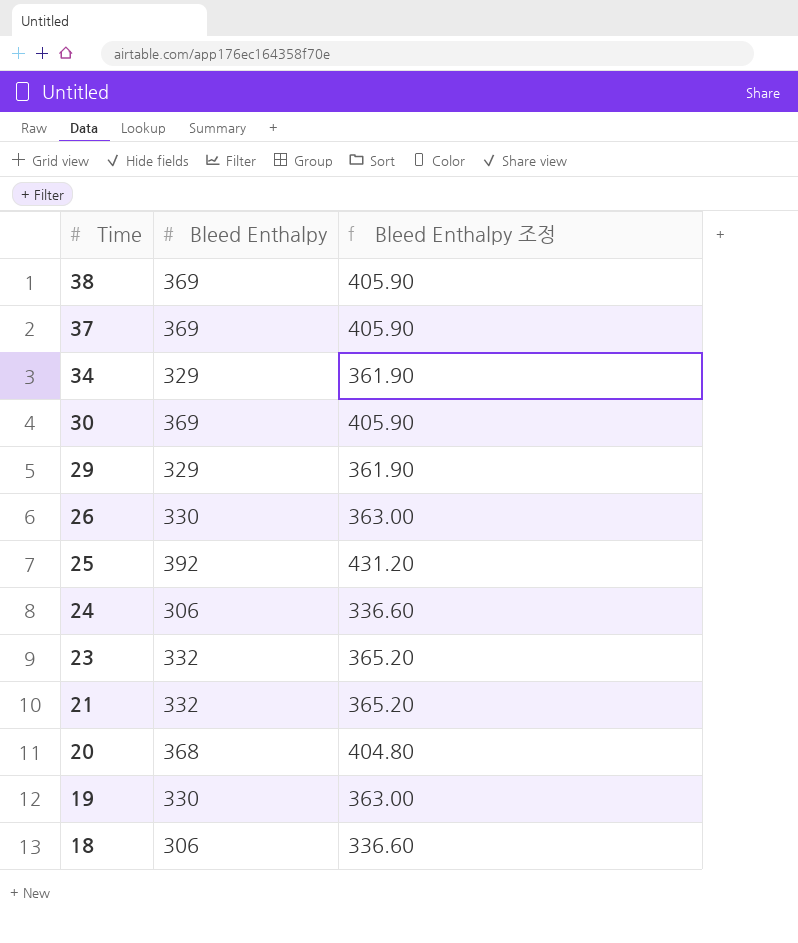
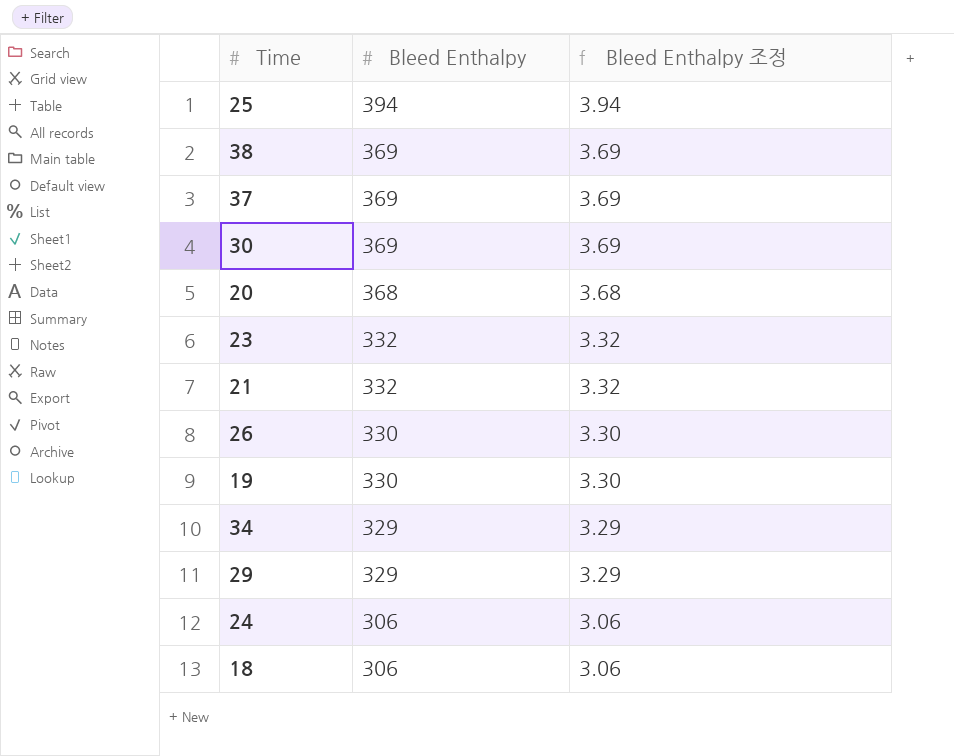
row order: Time descending -> Bleed Enthalpy descending
column Bleed Enthalpy 조정 | formula: [Bleed Enthalpy] * 1.1 -> [Bleed Enthalpy] * 0.01
25 | Bleed Enthalpy: 392 -> 394

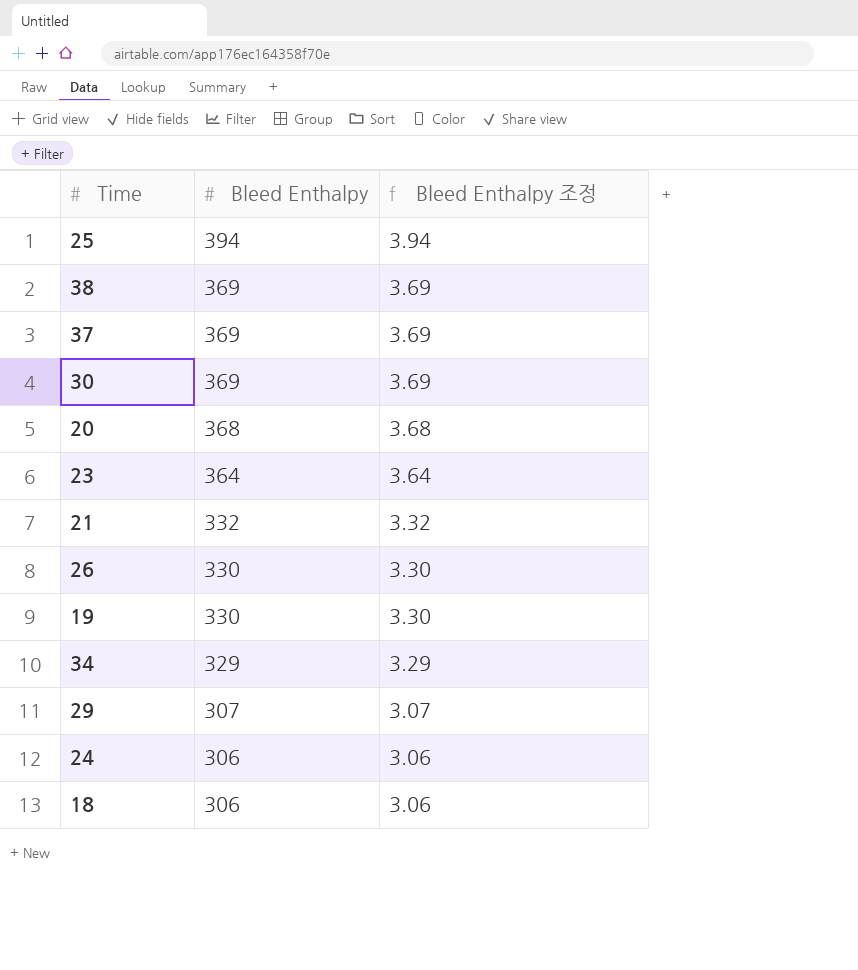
23 | Bleed Enthalpy: 332 -> 364
23 | Bleed Enthalpy 조정: 3.32 -> 3.64
29 | Bleed Enthalpy: 329 -> 307
29 | Bleed Enthalpy 조정: 3.29 -> 3.07

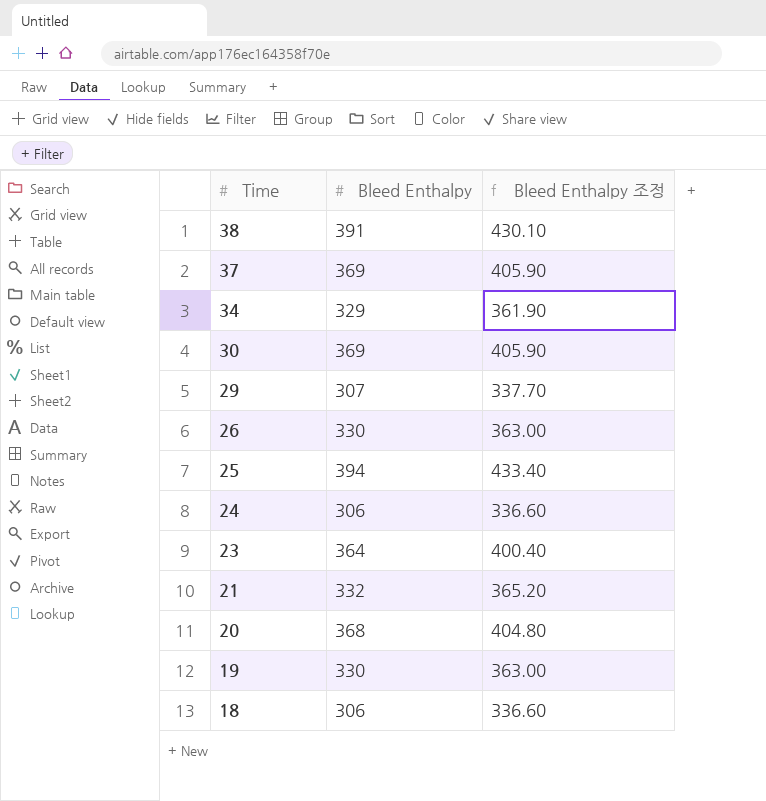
row order: Bleed Enthalpy descending -> Time descending
column Bleed Enthalpy 조정 | formula: [Bleed Enthalpy] * 0.01 -> [Bleed Enthalpy] * 1.1
38 | Bleed Enthalpy: 369 -> 391

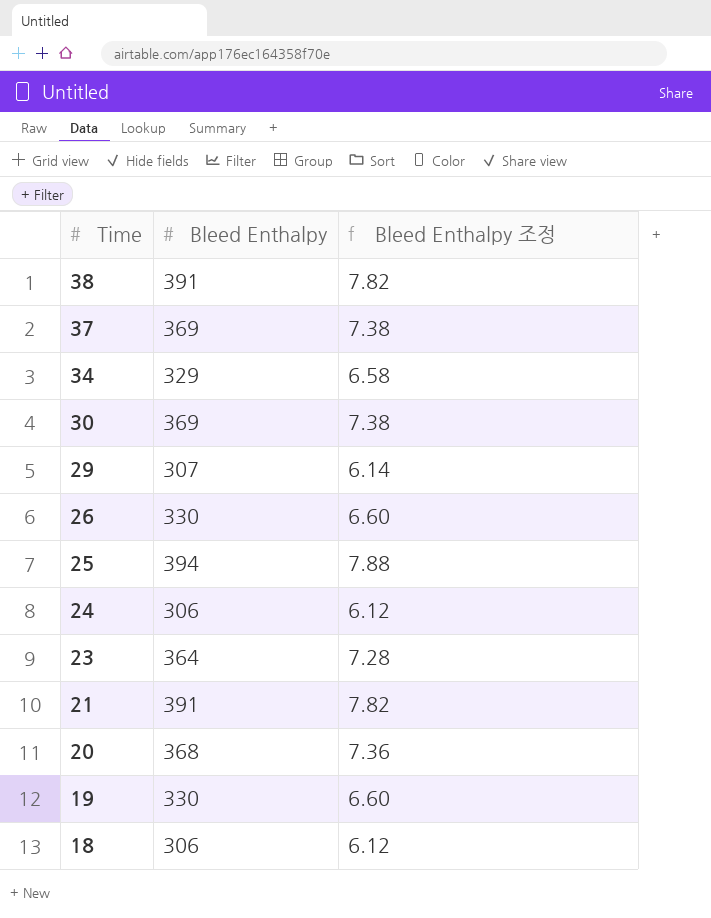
column Bleed Enthalpy 조정 | formula: [Bleed Enthalpy] * 1.1 -> [Bleed Enthalpy] * 0.02
21 | Bleed Enthalpy: 332 -> 391

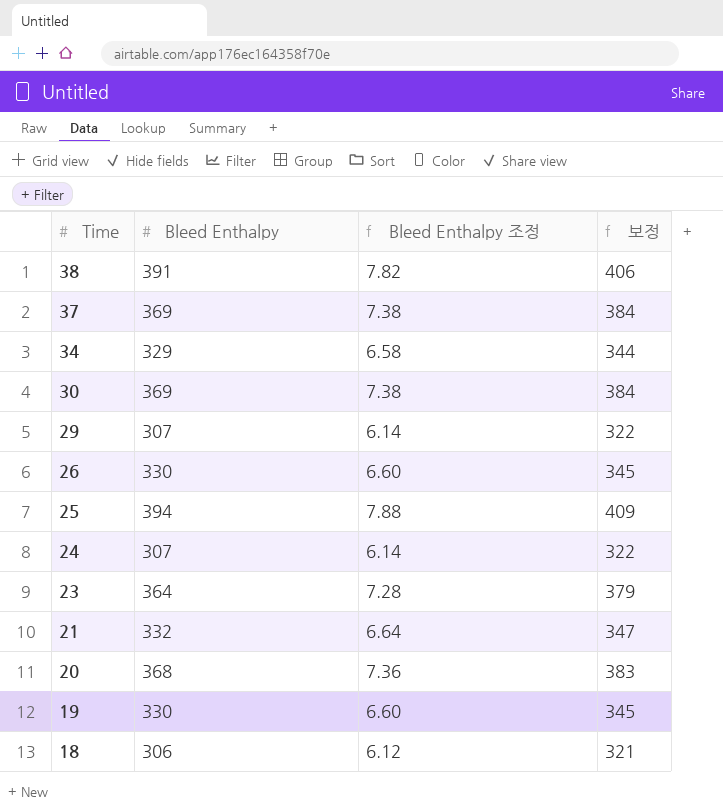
column 보정 | formula: none -> [Bleed Enthalpy] + 15
24 | Bleed Enthalpy: 306 -> 307
24 | Bleed Enthalpy 조정: 6.12 -> 6.14
21 | Bleed Enthalpy: 391 -> 332
21 | Bleed Enthalpy 조정: 7.82 -> 6.64

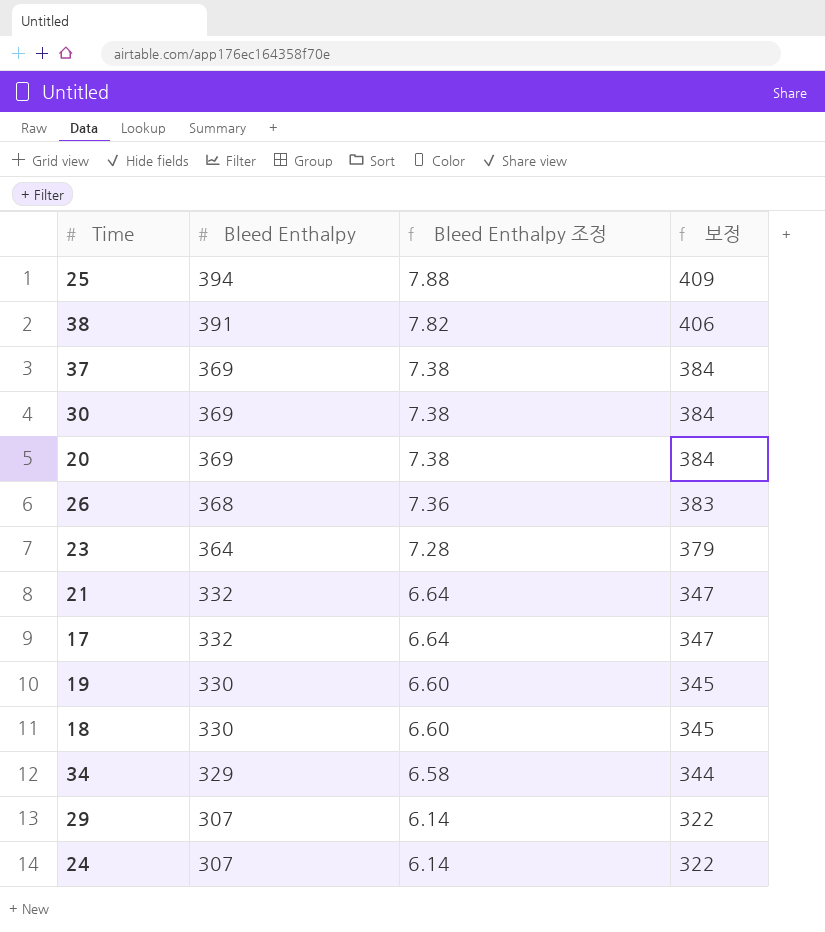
row order: Time descending -> Bleed Enthalpy descending
20 | Bleed Enthalpy: 368 -> 369
20 | Bleed Enthalpy 조정: 7.36 -> 7.38
20 | 보정: 383 -> 384
26 | Bleed Enthalpy: 330 -> 368
26 | Bleed Enthalpy 조정: 6.60 -> 7.36
26 | 보정: 345 -> 383
row 17: none -> 332 | 6.64 | 347
18 | Bleed Enthalpy: 306 -> 330
18 | Bleed Enthalpy 조정: 6.12 -> 6.60
18 | 보정: 321 -> 345

